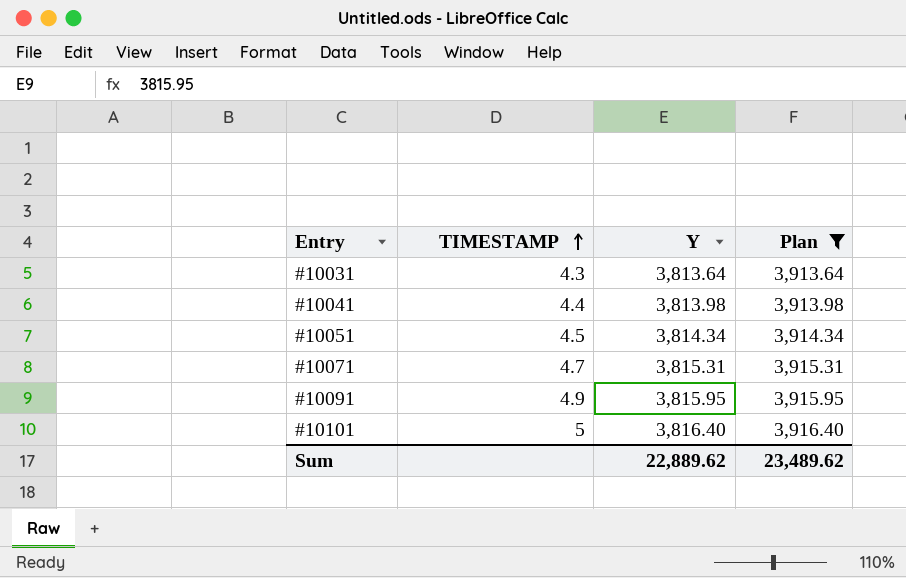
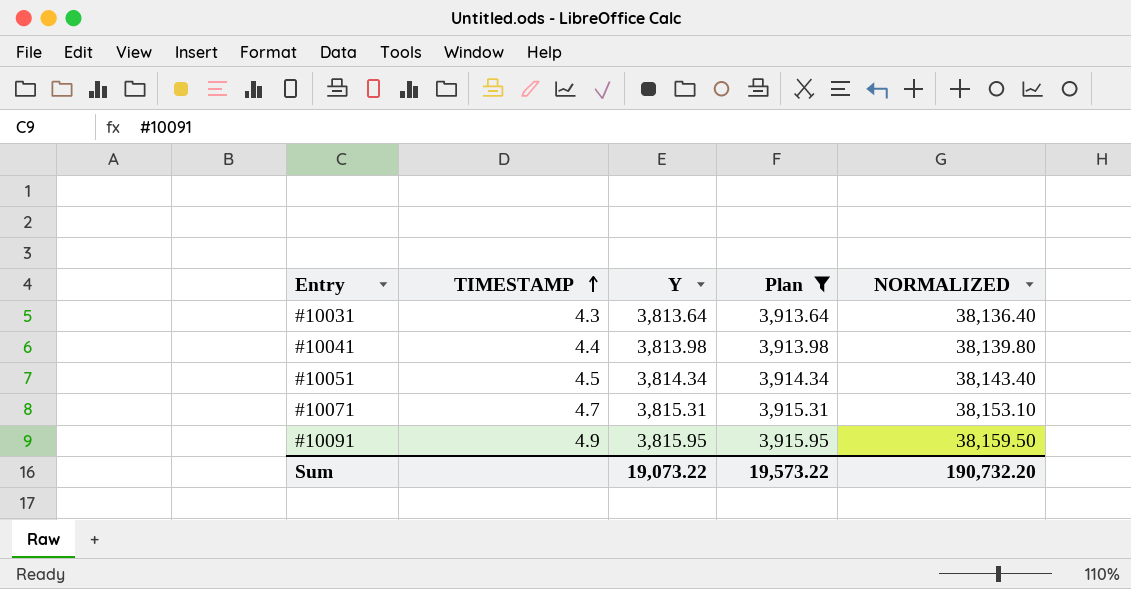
column NORMALIZED | formula: none -> [Y] * 10
row #10101: 5 | 3,816.40 | 3,916.40 -> none
Sum | Y: 22,889.62 -> 19,073.22
Sum | Plan: 23,489.62 -> 19,573.22

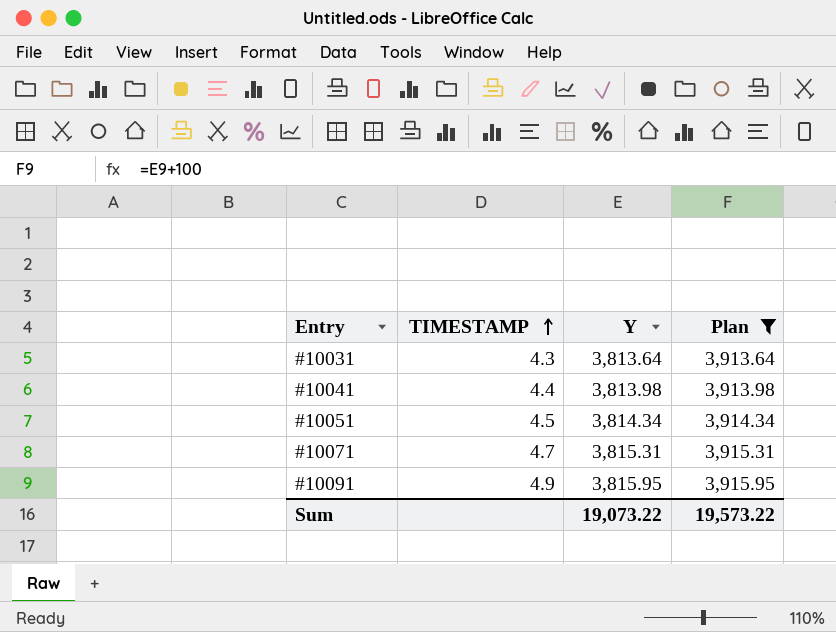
column NORMALIZED | formula: [Y] * 10 -> none

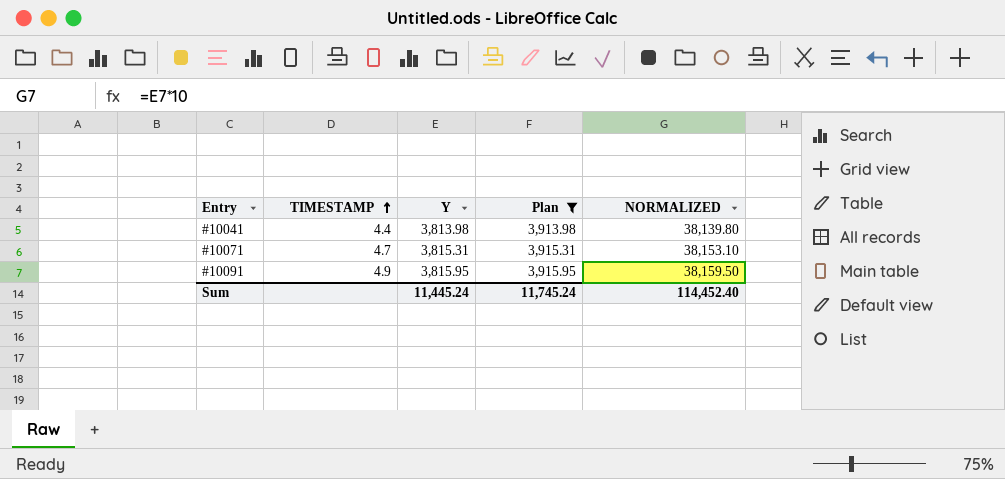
column NORMALIZED | formula: none -> [Y] * 10
row #10031: 4.3 | 3,813.64 | 3,913.64 -> none
row #10051: 4.5 | 3,814.34 | 3,914.34 -> none
Sum | Y: 19,073.22 -> 11,445.24
Sum | Plan: 19,573.22 -> 11,745.24

